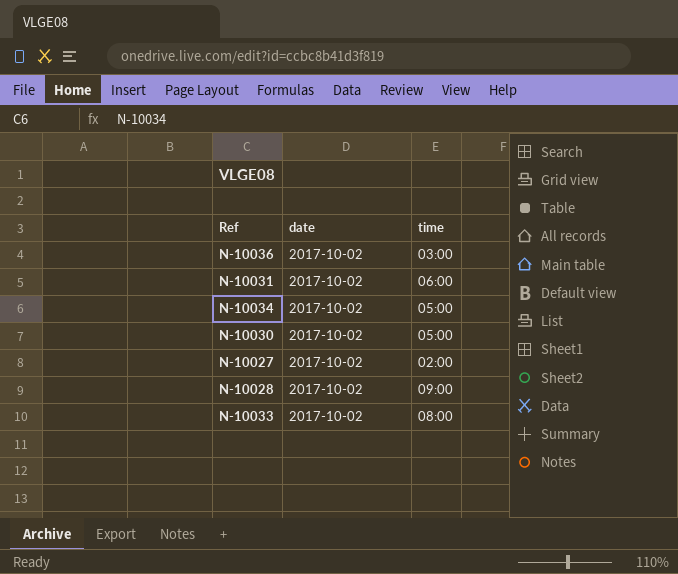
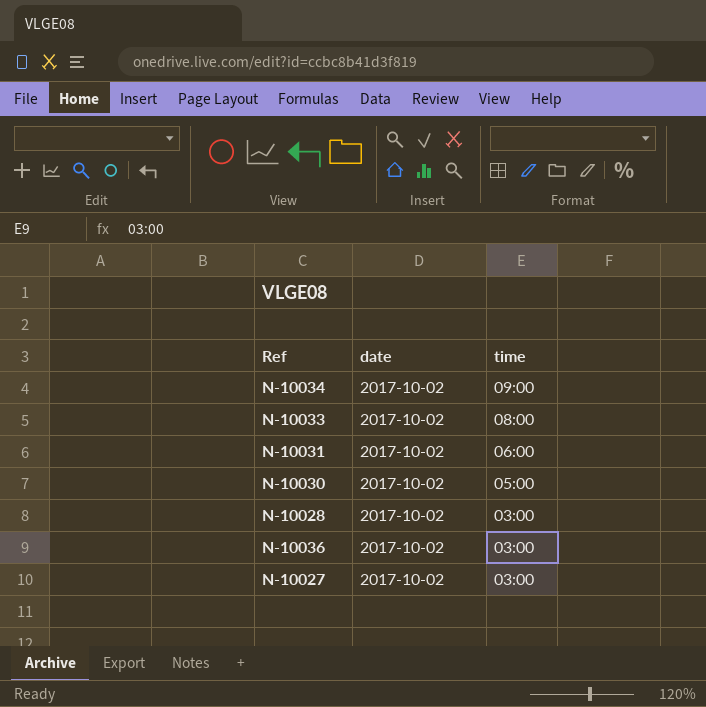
row order: none -> time descending
N-10034 | time: 05:00 -> 09:00
N-10028 | time: 09:00 -> 03:00
N-10027 | time: 02:00 -> 03:00

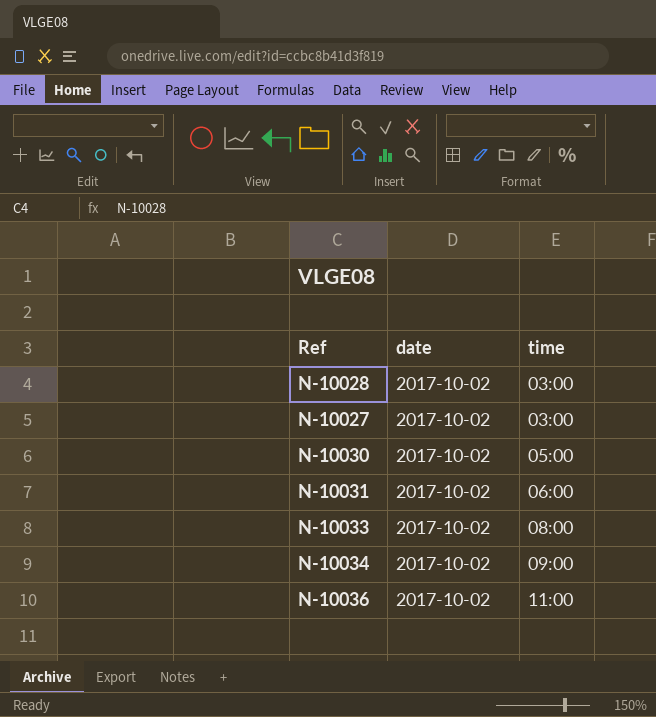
row order: time descending -> time ascending
N-10036 | time: 03:00 -> 11:00

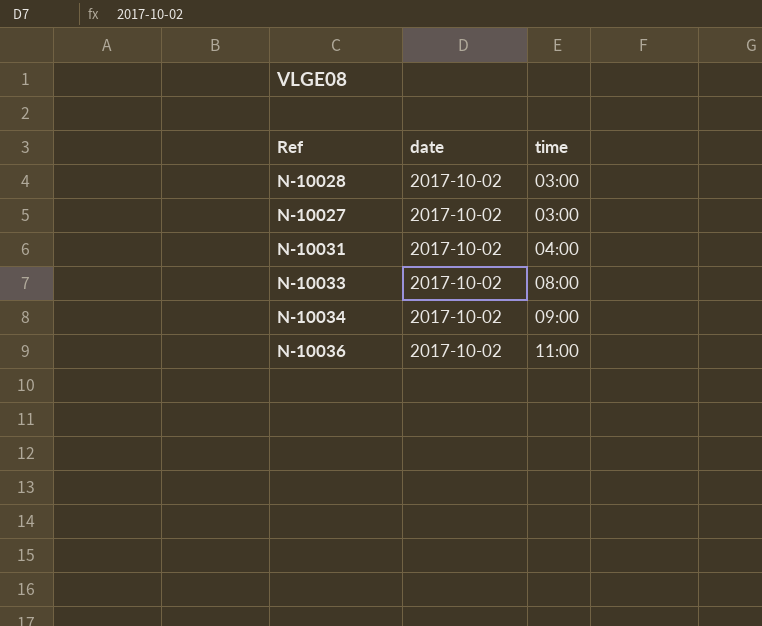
row N-10030: 2017-10-02 | 05:00 -> none
N-10031 | time: 06:00 -> 04:00

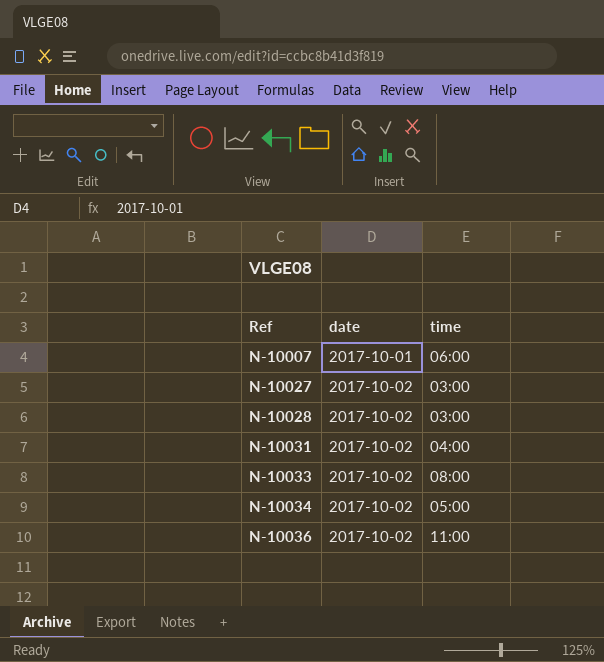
row order: time ascending -> Ref ascending
row N-10007: none -> 2017-10-01 | 06:00
N-10034 | time: 09:00 -> 05:00

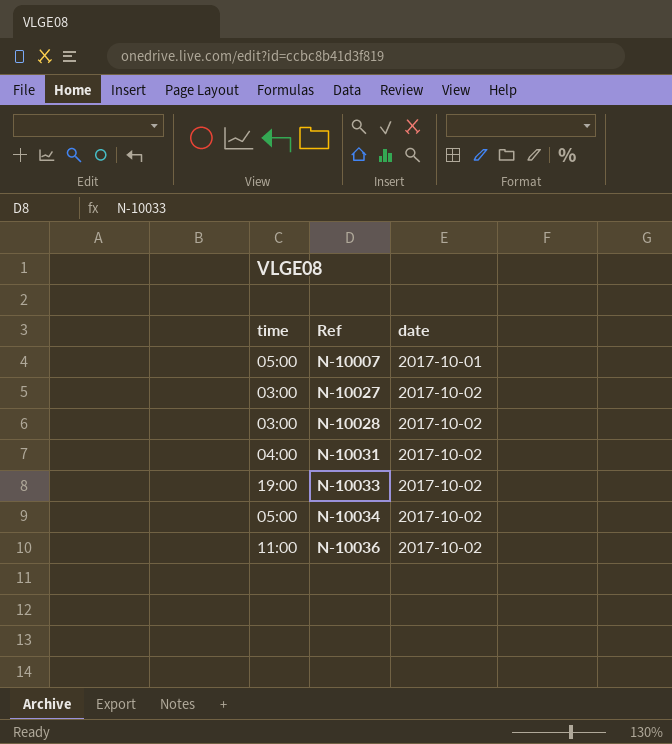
column time | position: 3 -> 1
N-10007 | time: 06:00 -> 05:00
N-10033 | time: 08:00 -> 19:00

